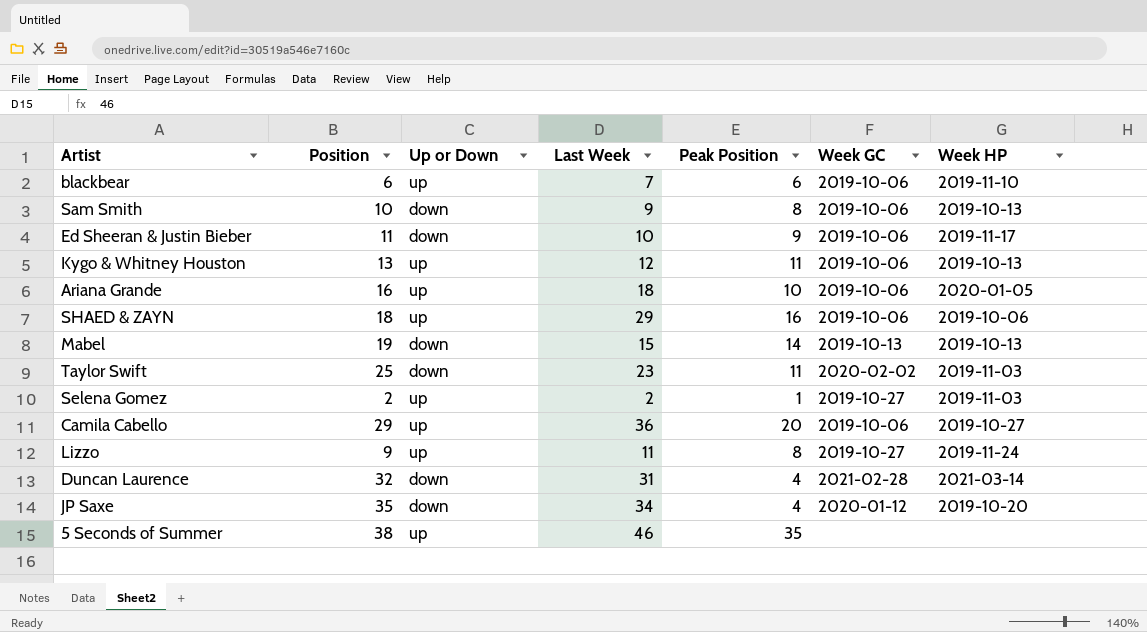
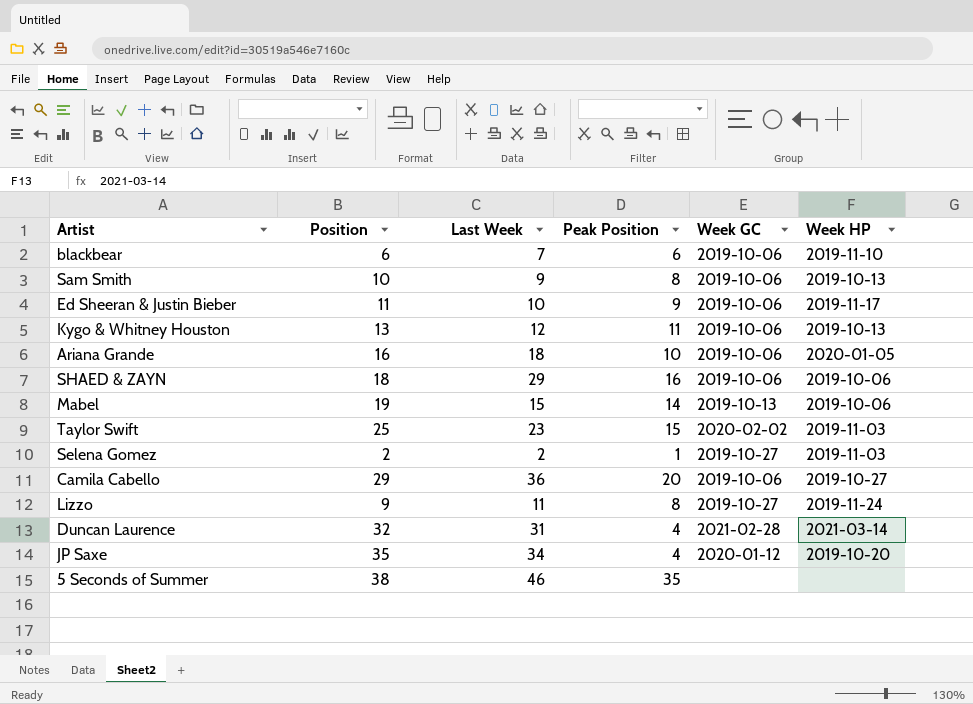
column Up or Down | position: 3 -> none
Mabel | Week HP: 2019-10-13 -> 2019-10-06
Taylor Swift | Peak Position: 11 -> 15

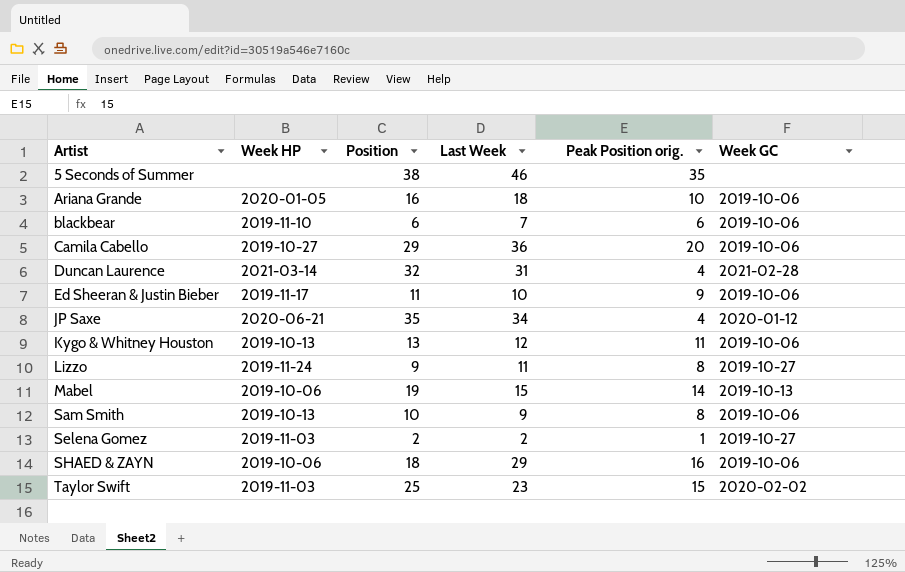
row order: none -> Artist ascending
column Week HP | position: 6 -> 2
column name: Peak Position -> Peak Position orig.
JP Saxe | Week HP: 2019-10-20 -> 2020-06-21

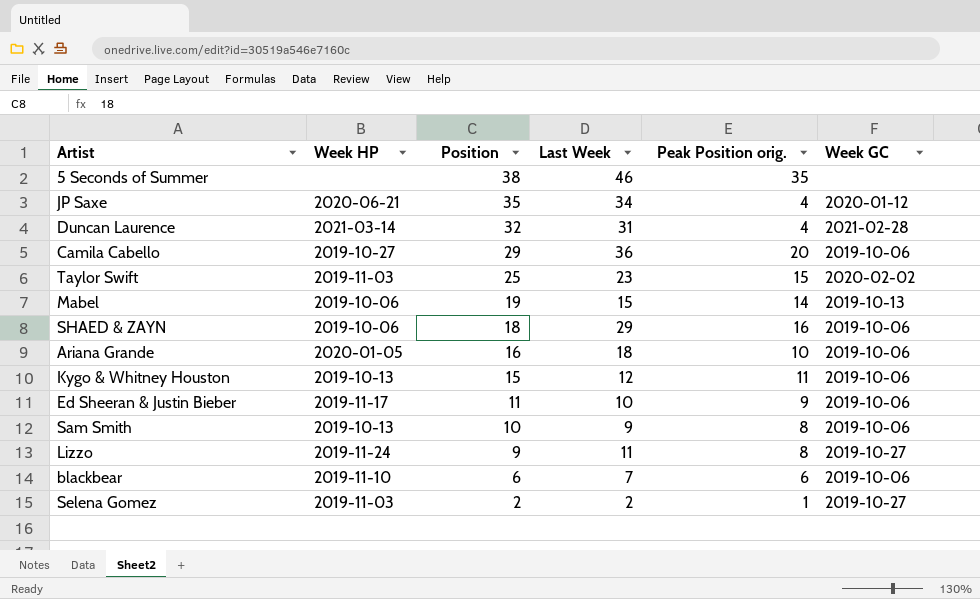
row order: Artist ascending -> Position descending
Kygo & Whitney Houston | Position: 13 -> 15

